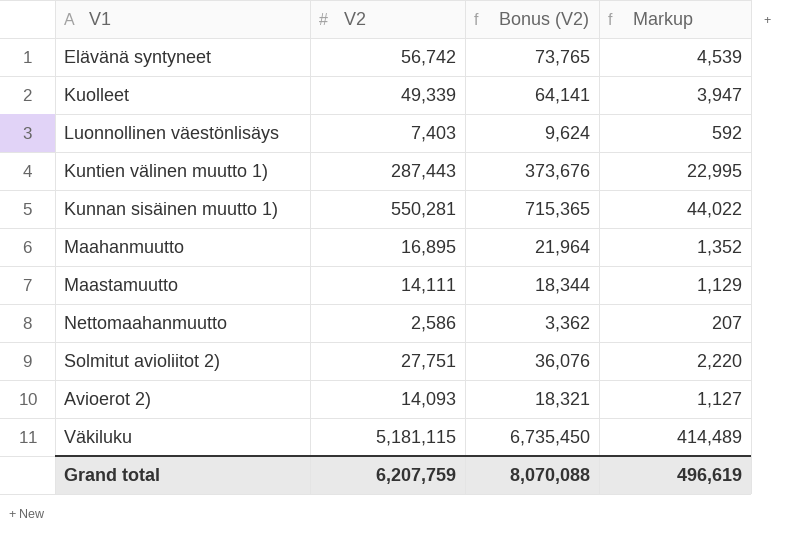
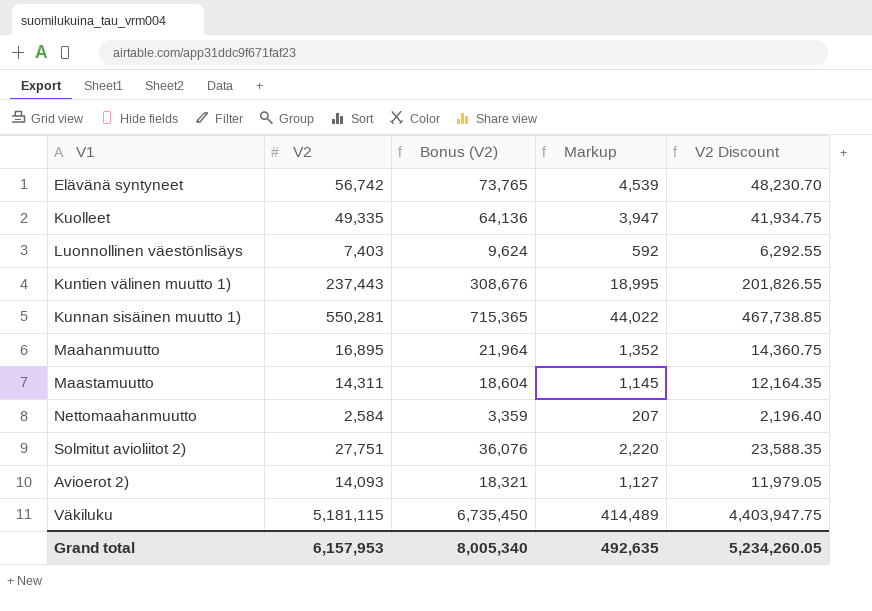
column V2 Discount | formula: none -> [V2] * 0.85
Kuolleet | V2: 49,339 -> 49,335
Kuolleet | Bonus (V2): 64,141 -> 64,136
Kuntien välinen muutto 1) | V2: 287,443 -> 237,443
Kuntien välinen muutto 1) | Bonus (V2): 373,676 -> 308,676
Kuntien välinen muutto 1) | Markup: 22,995 -> 18,995
Maastamuutto | V2: 14,111 -> 14,311
Maastamuutto | Bonus (V2): 18,344 -> 18,604
Maastamuutto | Markup: 1,129 -> 1,145
Nettomaahanmuutto | V2: 2,586 -> 2,584
Nettomaahanmuutto | Bonus (V2): 3,362 -> 3,359
Grand total | V2: 6,207,759 -> 6,157,953
Grand total | Bonus (V2): 8,070,088 -> 8,005,340
Grand total | Markup: 496,619 -> 492,635

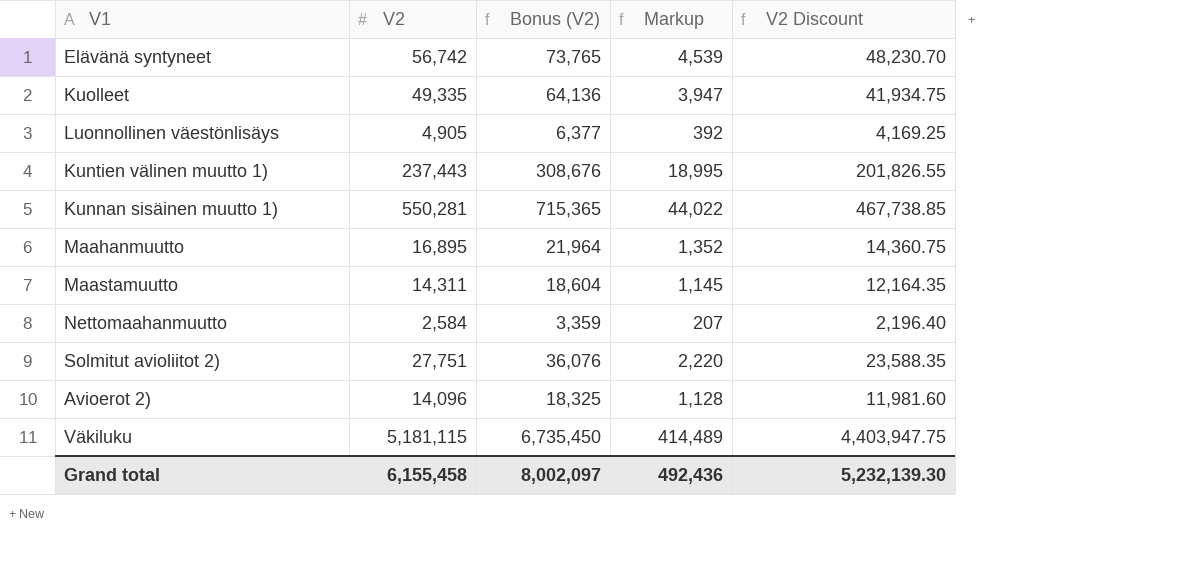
Luonnollinen väestönlisäys | V2: 7,403 -> 4,905
Luonnollinen väestönlisäys | Bonus (V2): 9,624 -> 6,377
Luonnollinen väestönlisäys | Markup: 592 -> 392
Luonnollinen väestönlisäys | V2 Discount: 6,292.55 -> 4,169.25
Avioerot 2) | V2: 14,093 -> 14,096
Avioerot 2) | Bonus (V2): 18,321 -> 18,325
Avioerot 2) | Markup: 1,127 -> 1,128
Avioerot 2) | V2 Discount: 11,979.05 -> 11,981.60
Grand total | V2: 6,157,953 -> 6,155,458
Grand total | Bonus (V2): 8,005,340 -> 8,002,097
Grand total | Markup: 492,635 -> 492,436
Grand total | V2 Discount: 5,234,260.05 -> 5,232,139.30

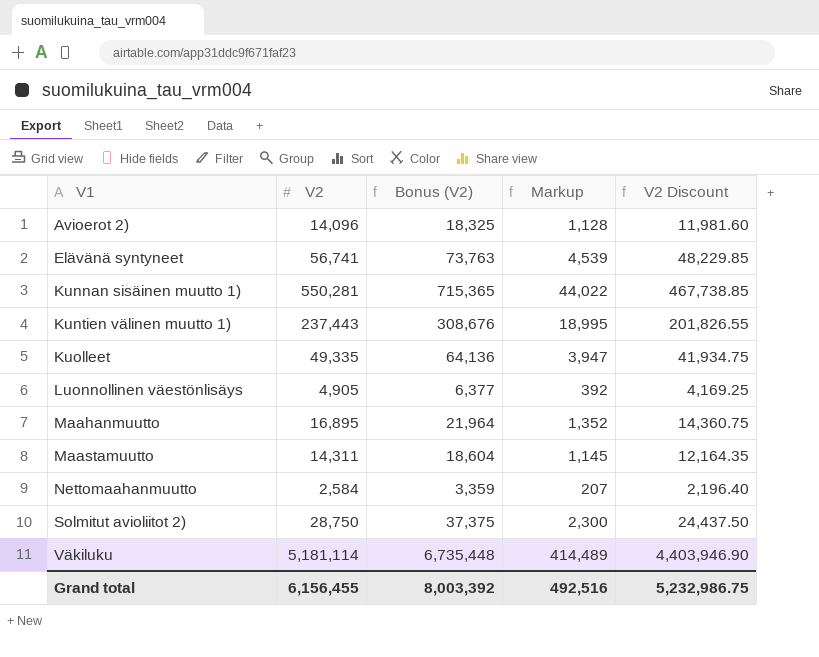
row order: none -> V1 ascending
Elävänä syntyneet | V2: 56,742 -> 56,741
Elävänä syntyneet | Bonus (V2): 73,765 -> 73,763
Elävänä syntyneet | V2 Discount: 48,230.70 -> 48,229.85
Solmitut avioliitot 2) | V2: 27,751 -> 28,750
Solmitut avioliitot 2) | Bonus (V2): 36,076 -> 37,375
Solmitut avioliitot 2) | Markup: 2,220 -> 2,300
Solmitut avioliitot 2) | V2 Discount: 23,588.35 -> 24,437.50
Väkiluku | V2: 5,181,115 -> 5,181,114
Väkiluku | Bonus (V2): 6,735,450 -> 6,735,448
Väkiluku | V2 Discount: 4,403,947.75 -> 4,403,946.90
Grand total | V2: 6,155,458 -> 6,156,455
Grand total | Bonus (V2): 8,002,097 -> 8,003,392
Grand total | Markup: 492,436 -> 492,516
Grand total | V2 Discount: 5,232,139.30 -> 5,232,986.75

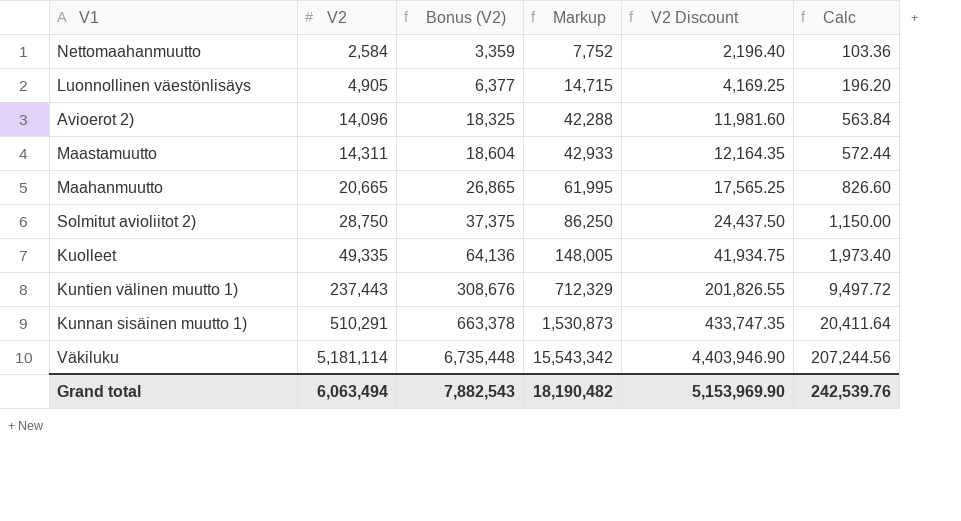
row order: V1 ascending -> V2 ascending
column Markup | formula: [V2] * 0.08 -> [V2] * 3
column Calc | formula: none -> [V2] * 0.04
row Elävänä syntyneet: 56,741 | 73,763 | 4,539 | 48,229.85 -> none
Maahanmuutto | V2: 16,895 -> 20,665
Maahanmuutto | Bonus (V2): 21,964 -> 26,865
Maahanmuutto | V2 Discount: 14,360.75 -> 17,565.25
Kunnan sisäinen muutto 1) | V2: 550,281 -> 510,291
Kunnan sisäinen muutto 1) | Bonus (V2): 715,365 -> 663,378
Kunnan sisäinen muutto 1) | V2 Discount: 467,738.85 -> 433,747.35
Grand total | V2: 6,156,455 -> 6,063,494
Grand total | Bonus (V2): 8,003,392 -> 7,882,543
Grand total | Markup: 492,516 -> 18,190,482
Grand total | V2 Discount: 5,232,986.75 -> 5,153,969.90

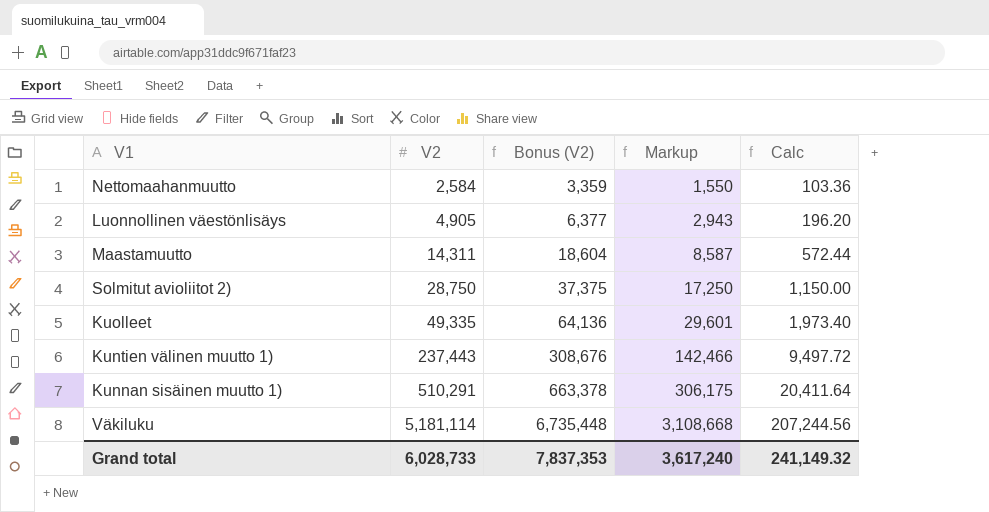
column V2 Discount | formula: [V2] * 0.85 -> none
column Markup | formula: [V2] * 3 -> [V2] * 0.6
row Avioerot 2): 14,096 | 18,325 | 42,288 | 11,981.60 | 563.84 -> none
row Maahanmuutto: 20,665 | 26,865 | 61,995 | 17,565.25 | 826.60 -> none
Grand total | V2: 6,063,494 -> 6,028,733
Grand total | Bonus (V2): 7,882,543 -> 7,837,353
Grand total | Markup: 18,190,482 -> 3,617,240
Grand total | Calc: 242,539.76 -> 241,149.32

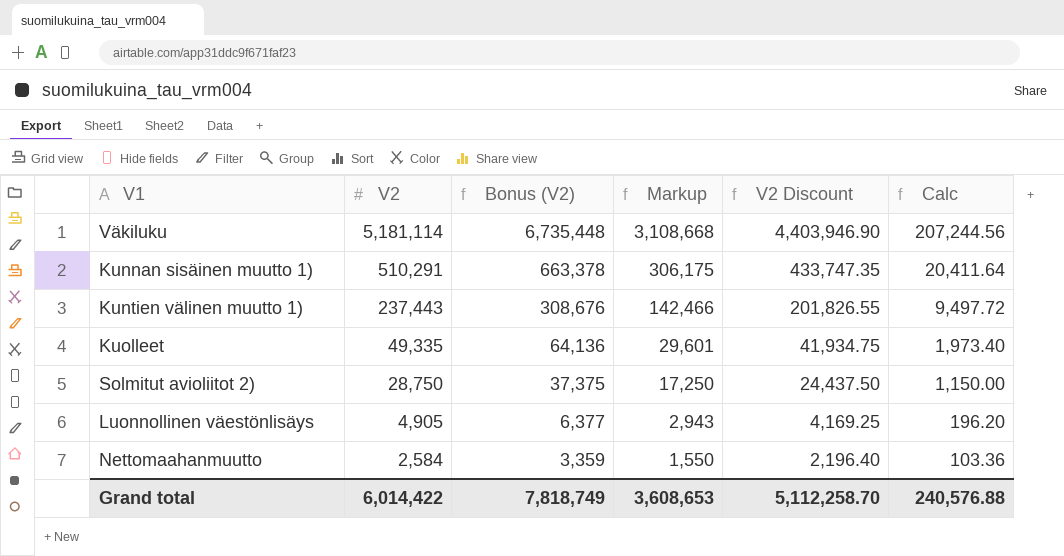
row order: V2 ascending -> V2 descending
column V2 Discount | formula: none -> [V2] * 0.85
row Maastamuutto: 14,311 | 18,604 | 8,587 | 572.44 -> none
Grand total | V2: 6,028,733 -> 6,014,422
Grand total | Bonus (V2): 7,837,353 -> 7,818,749
Grand total | Markup: 3,617,240 -> 3,608,653
Grand total | Calc: 241,149.32 -> 240,576.88

